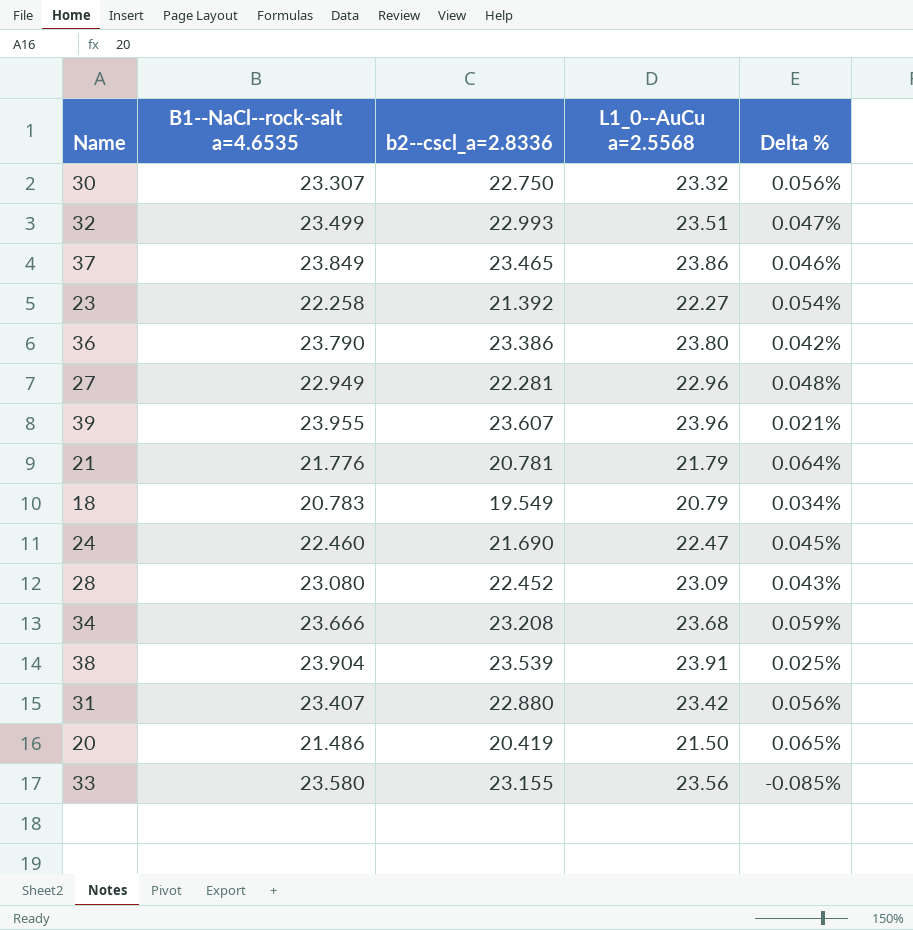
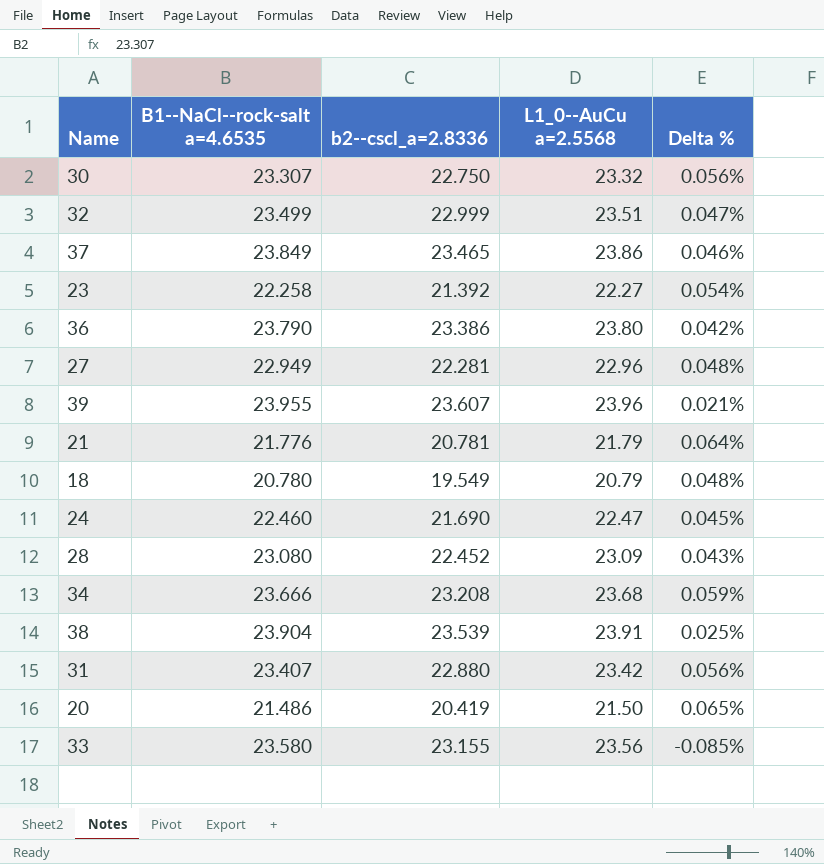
32 | b2--cscl_a=2.8336: 22.993 -> 22.999
18 | B1--NaCl--rock-salt a=4.6535: 20.783 -> 20.780
18 | Delta %: 0.034% -> 0.048%

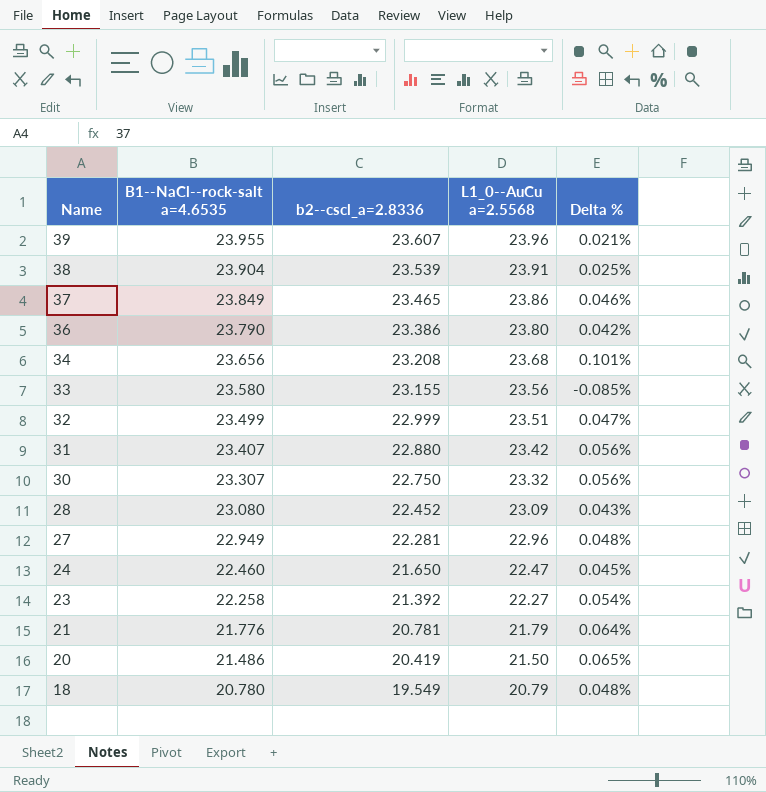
row order: none -> Name descending
34 | B1--NaCl--rock-salt a=4.6535: 23.666 -> 23.656
34 | Delta %: 0.059% -> 0.101%
24 | b2--cscl_a=2.8336: 21.690 -> 21.650

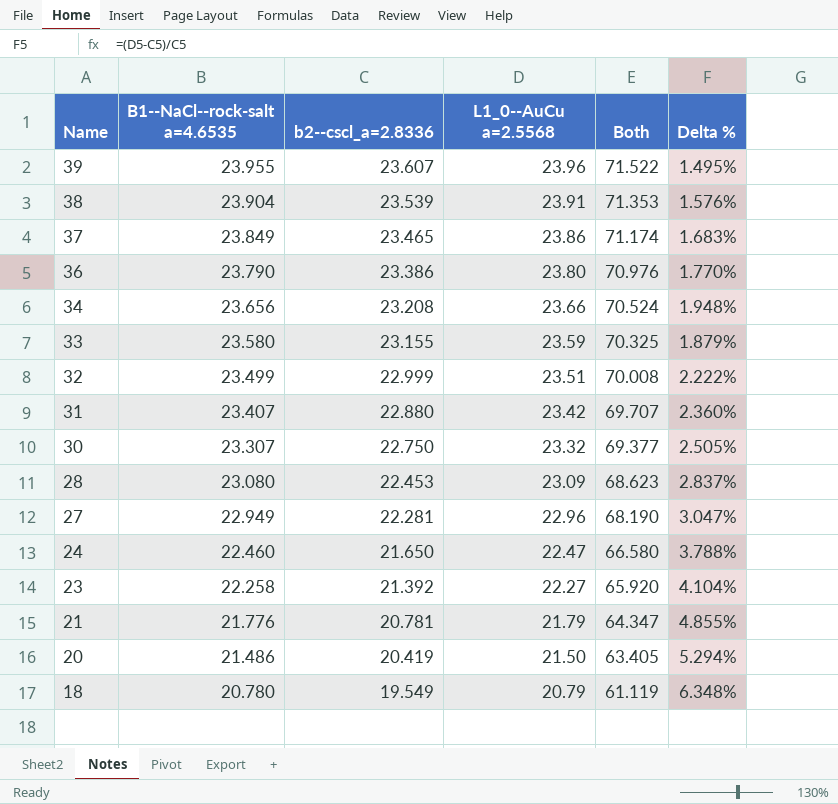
column Both | formula: none -> [B1--NaCl--rock-salt a=4.6535] + [b2--cscl_a=2.8336] + [L1_0--AuCu a=2.5568]
column Delta % | formula: ([L1_0--AuCu a=2.5568] - [B1--NaCl--rock-salt a=4.6535]) / [B1--NaCl--rock-salt a=4.6535] -> ([L1_0--AuCu a=2.5568] - [b2--cscl_a=2.8336]) / [b2--cscl_a=2.8336]
34 | L1_0--AuCu a=2.5568: 23.68 -> 23.66
33 | L1_0--AuCu a=2.5568: 23.56 -> 23.59
28 | b2--cscl_a=2.8336: 22.452 -> 22.453

